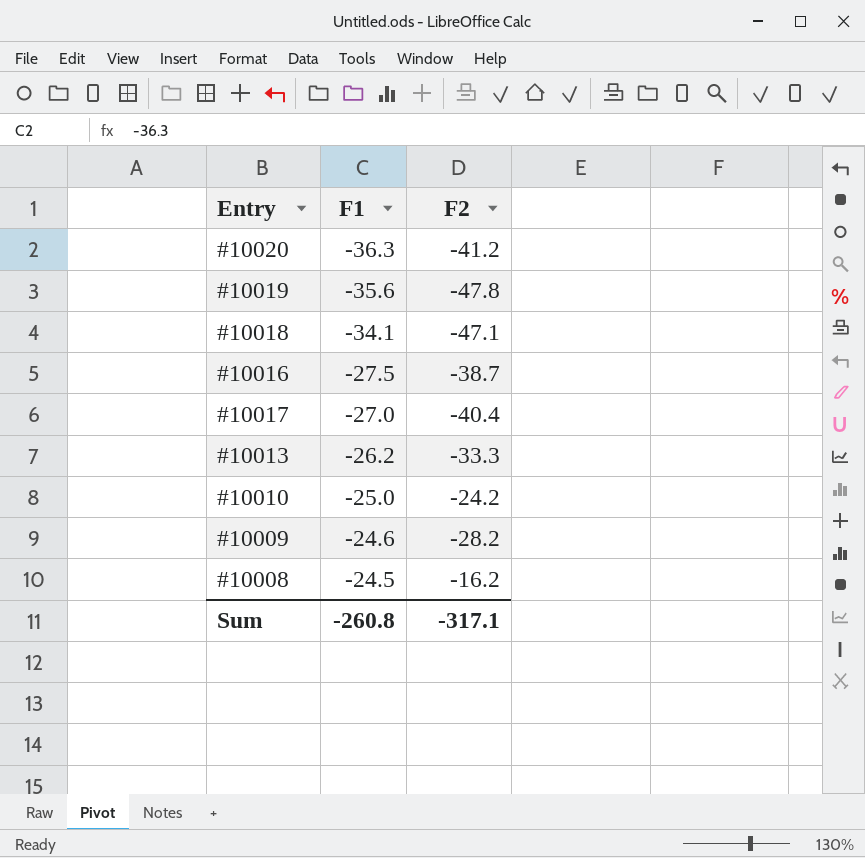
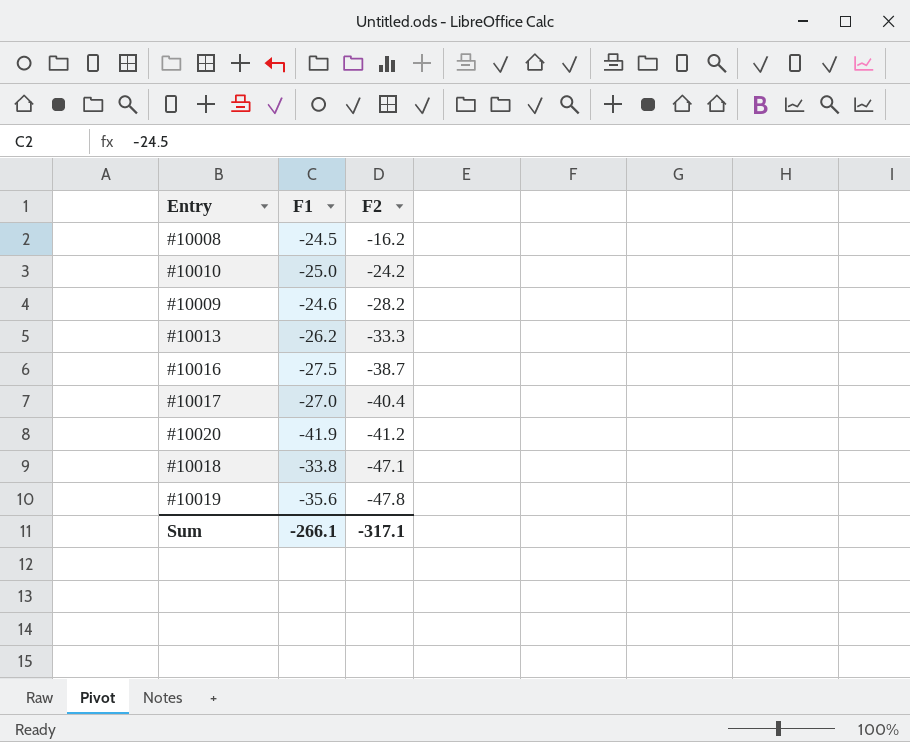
row order: F1 ascending -> F2 descending
#10020 | F1: -36.3 -> -41.9
#10018 | F1: -34.1 -> -33.8
Sum | F1: -260.8 -> -266.1

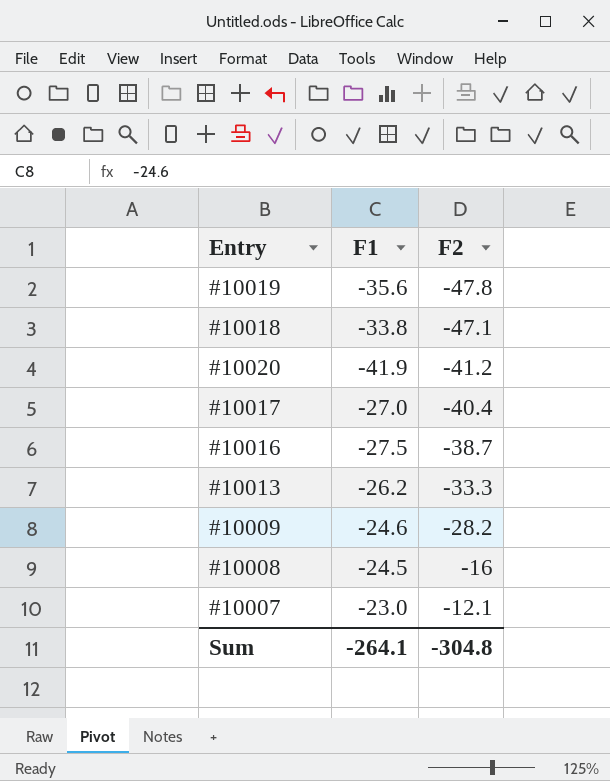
row order: F2 descending -> F2 ascending
row #10010: -25.0 | -24.2 -> none
#10008 | F2: -16.2 -> -16
row #10007: none -> -23.0 | -12.1
Sum | F1: -266.1 -> -264.1
Sum | F2: -317.1 -> -304.8

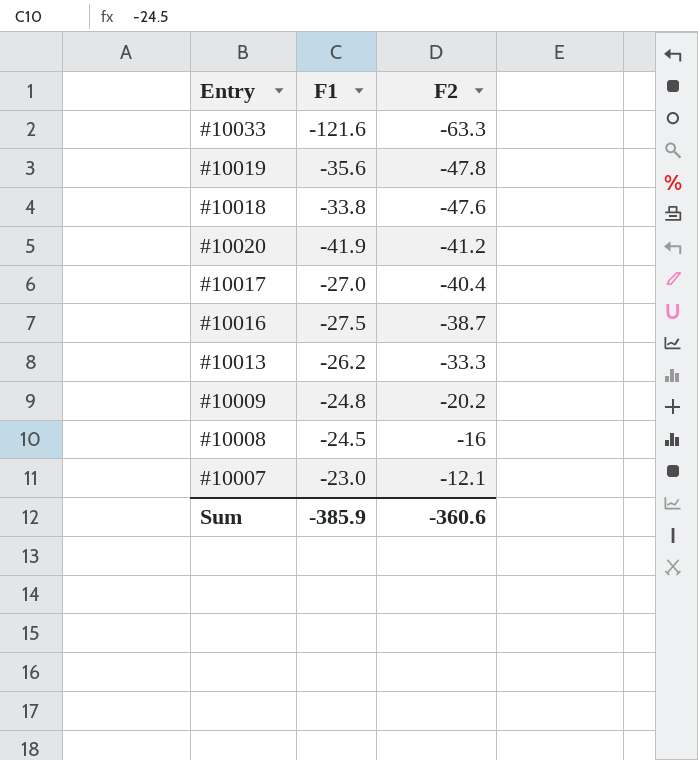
row #10033: none -> -121.6 | -63.3
#10018 | F2: -47.1 -> -47.6
#10009 | F1: -24.6 -> -24.8
#10009 | F2: -28.2 -> -20.2
Sum | F1: -264.1 -> -385.9
Sum | F2: -304.8 -> -360.6

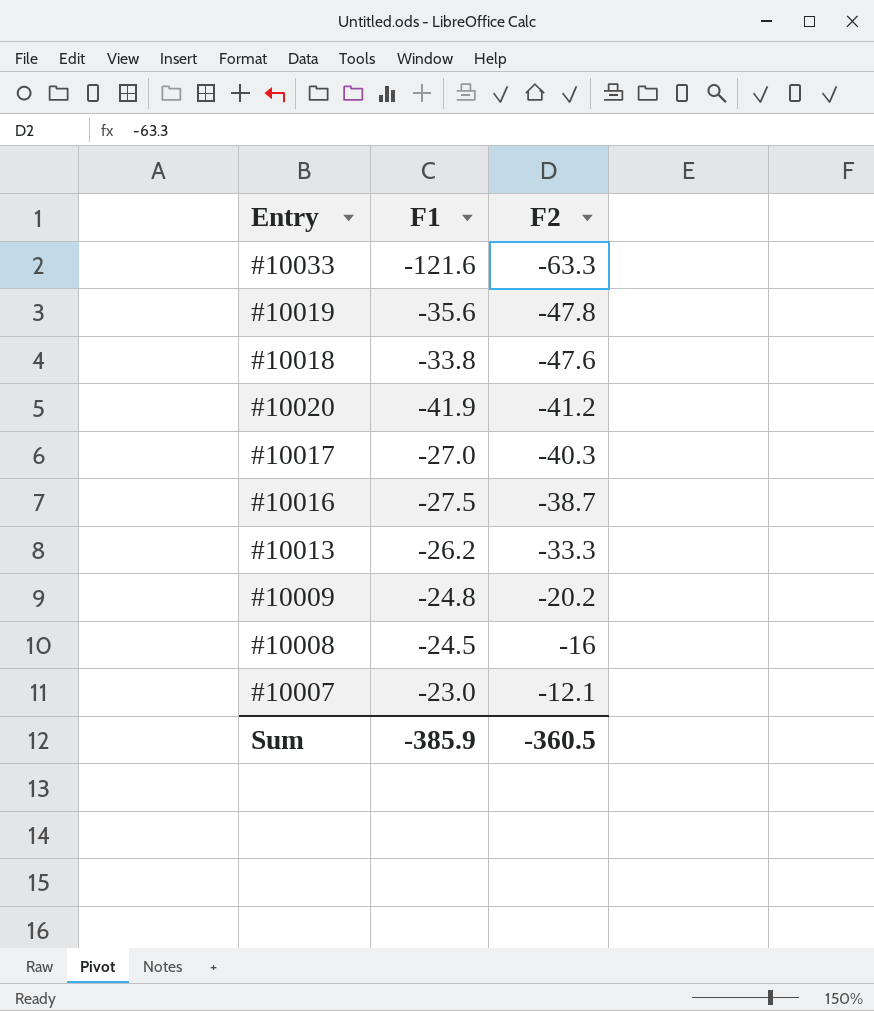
#10017 | F2: -40.4 -> -40.3
Sum | F2: -360.6 -> -360.5

